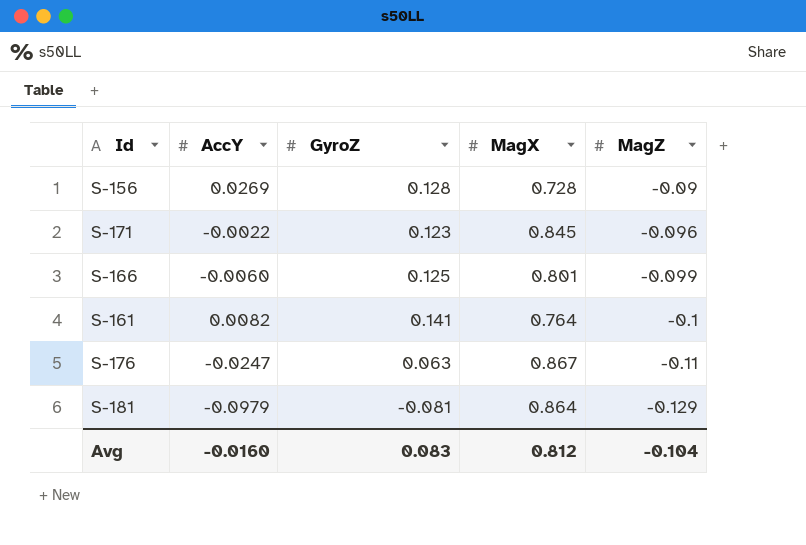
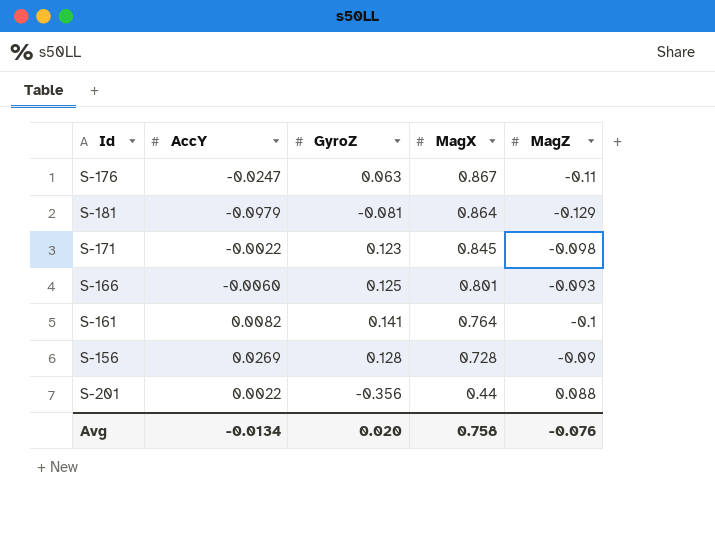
row order: MagZ descending -> MagX descending
S-171 | MagZ: -0.096 -> -0.098
S-166 | MagZ: -0.099 -> -0.093
row S-201: none -> 0.0022 | -0.356 | 0.44 | 0.088
Avg | AccY: -0.0160 -> -0.0134
Avg | GyroZ: 0.083 -> 0.020
Avg | MagX: 0.812 -> 0.758
Avg | MagZ: -0.104 -> -0.076

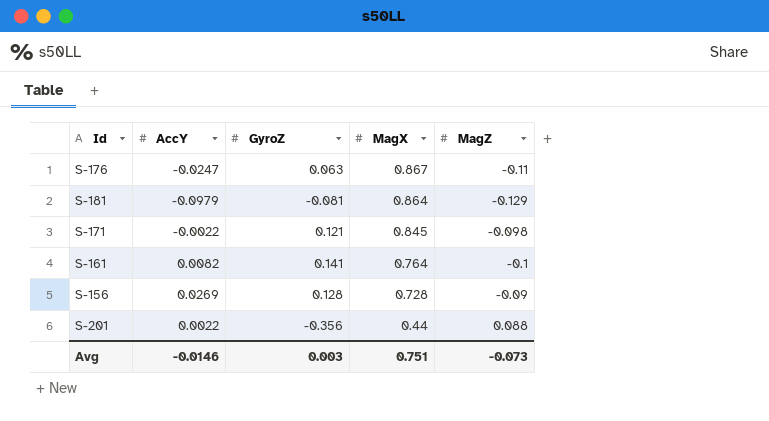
row S-166: -0.0060 | 0.125 | 0.801 | -0.093 -> none
S-171 | GyroZ: 0.123 -> 0.121
Avg | AccY: -0.0134 -> -0.0146
Avg | GyroZ: 0.020 -> 0.003
Avg | MagX: 0.758 -> 0.751
Avg | MagZ: -0.076 -> -0.073

